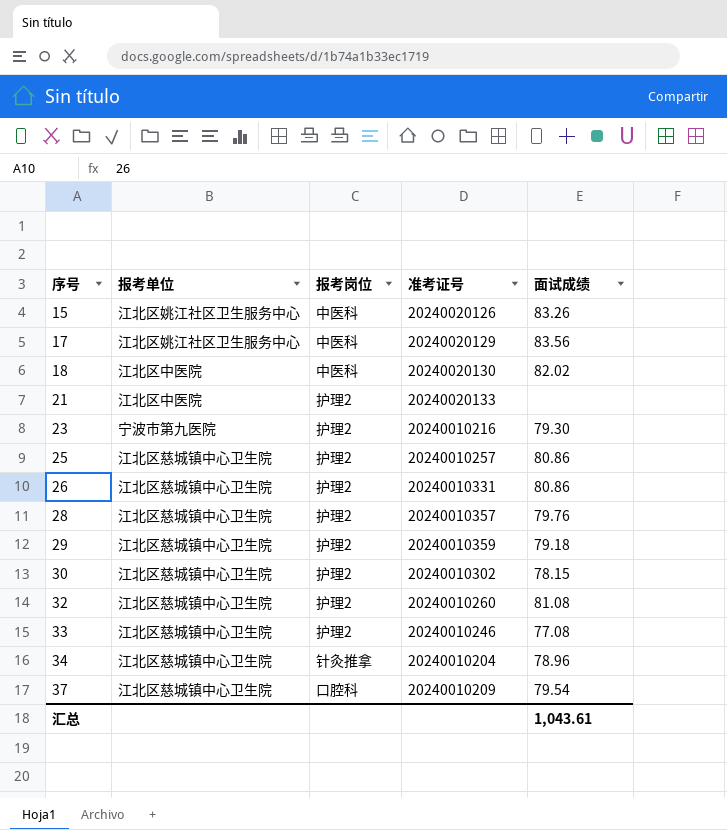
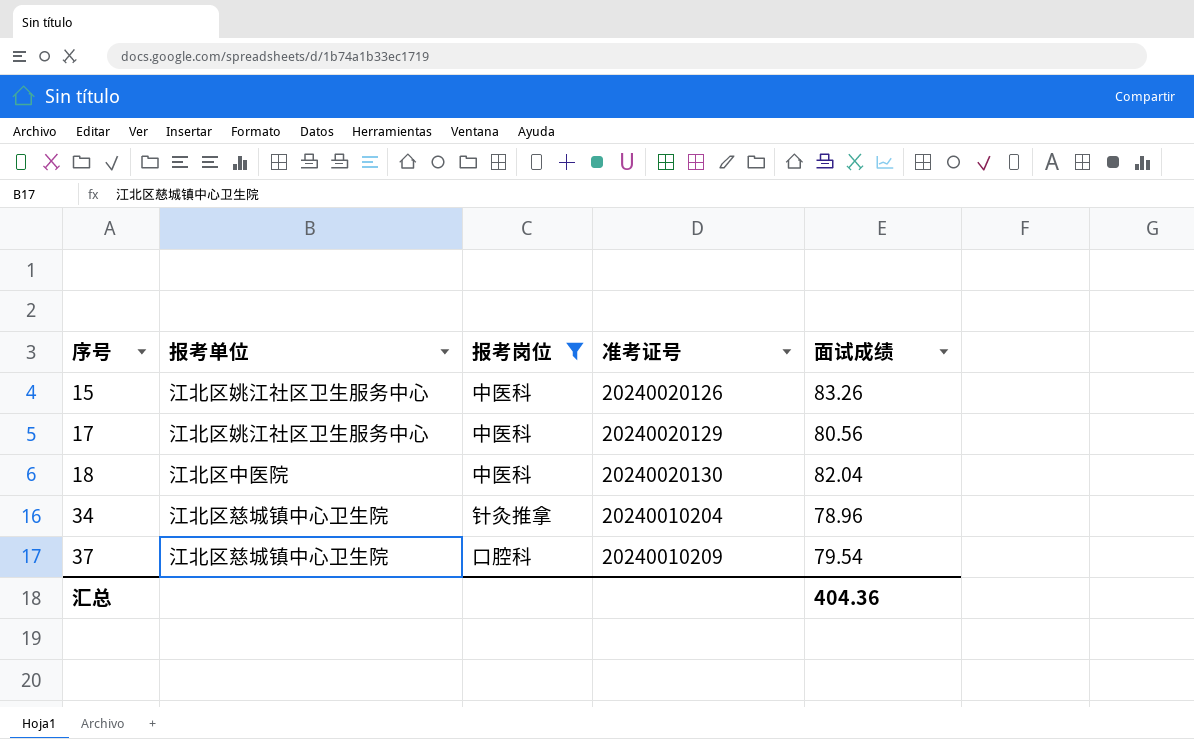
filter: none -> 报考岗位 != 护理2
17 | 面试成绩: 83.56 -> 80.56
18 | 面试成绩: 82.02 -> 82.04
汇总 | 面试成绩: 1,043.61 -> 404.36

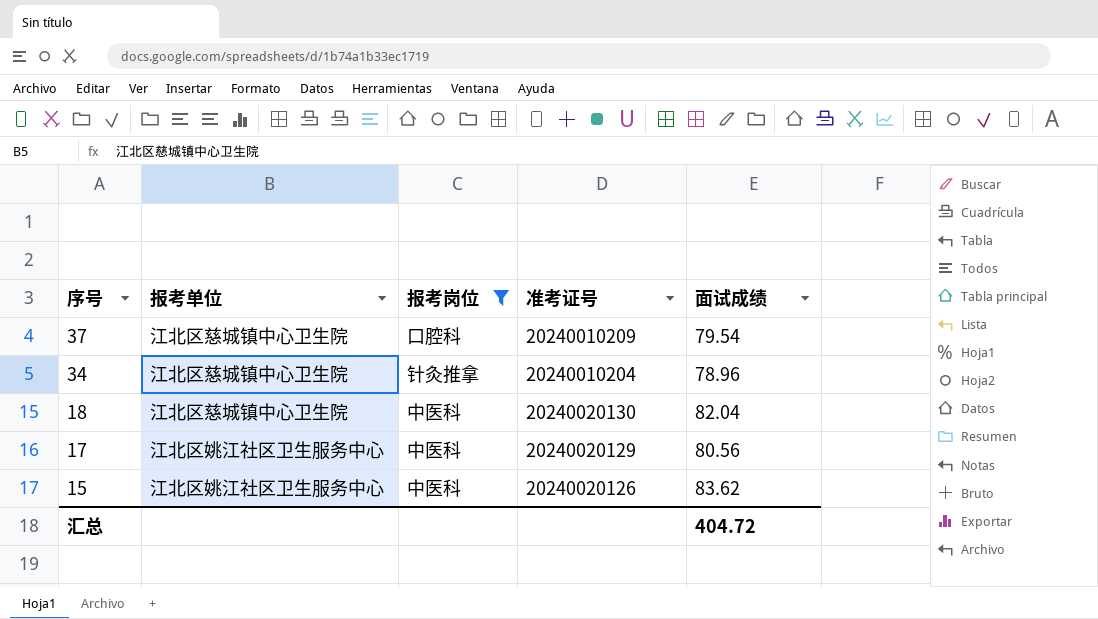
row order: 序号 ascending -> 序号 descending
18 | 报考单位: 江北区中医院 -> 江北区慈城镇中心卫生院
15 | 面试成绩: 83.26 -> 83.62
汇总 | 面试成绩: 404.36 -> 404.72

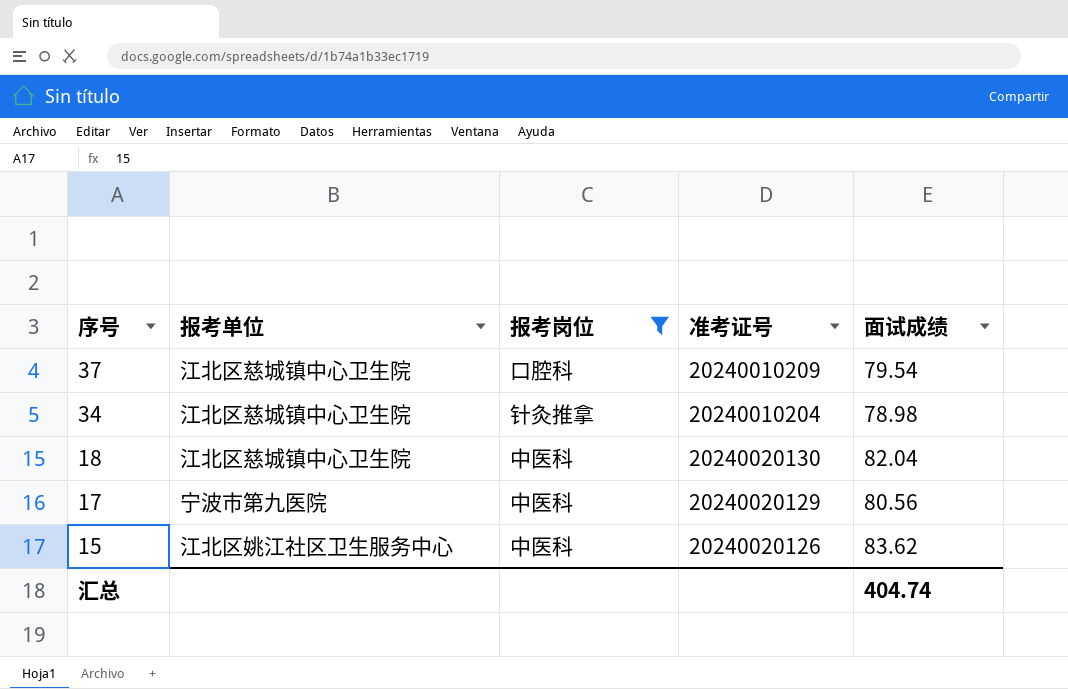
34 | 面试成绩: 78.96 -> 78.98
17 | 报考单位: 江北区姚江社区卫生服务中心 -> 宁波市第九医院
汇总 | 面试成绩: 404.72 -> 404.74

